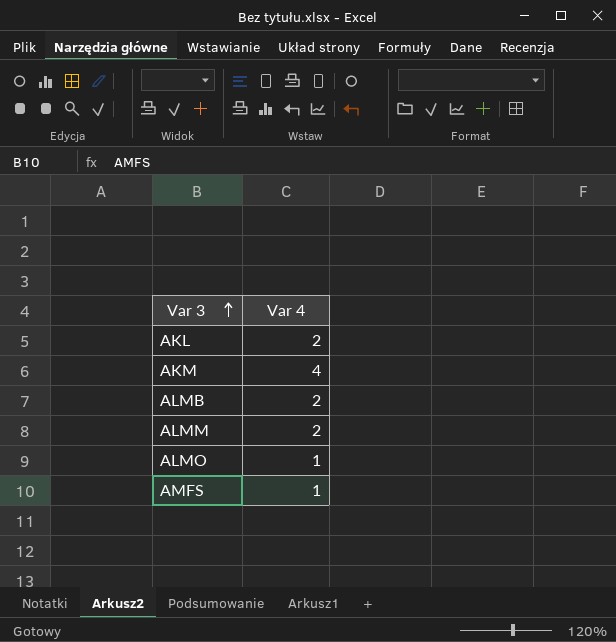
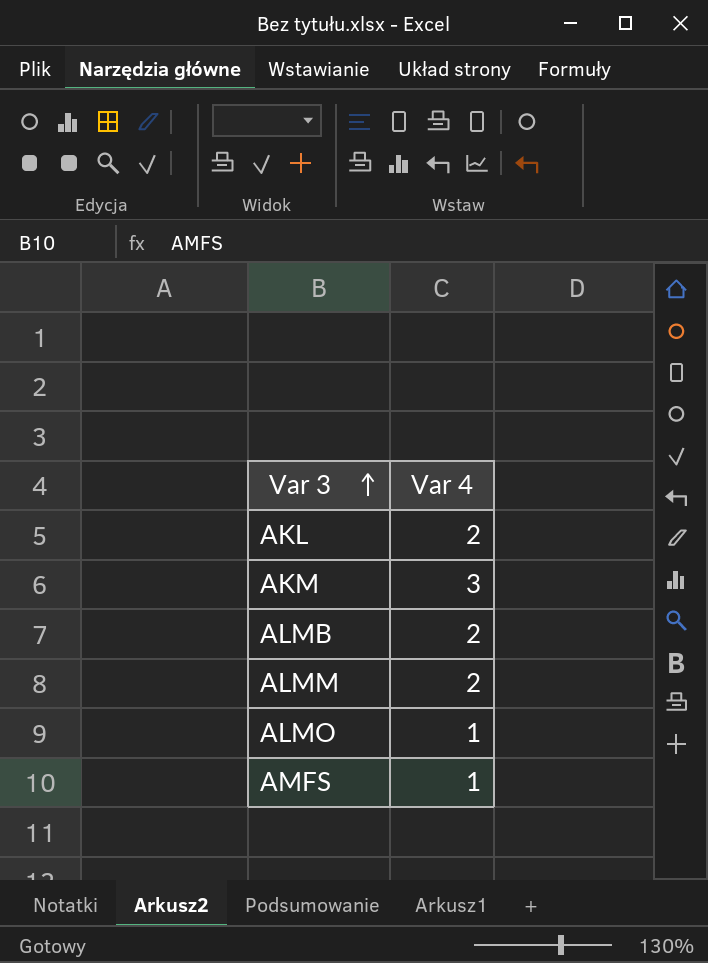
AKM | Var 4: 4 -> 3

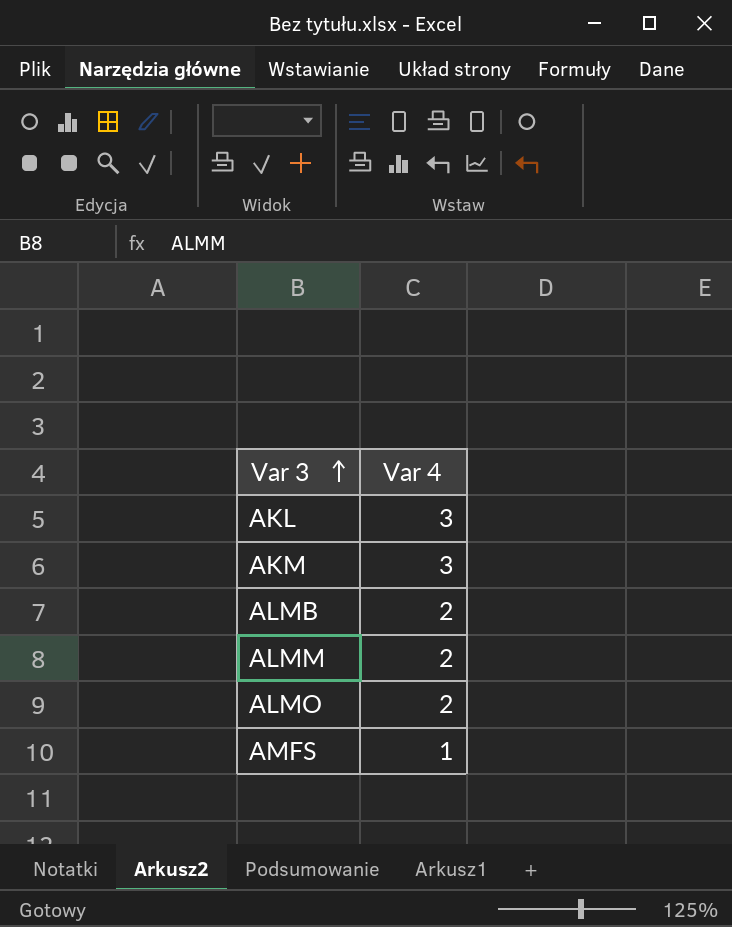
AKL | Var 4: 2 -> 3
ALMO | Var 4: 1 -> 2

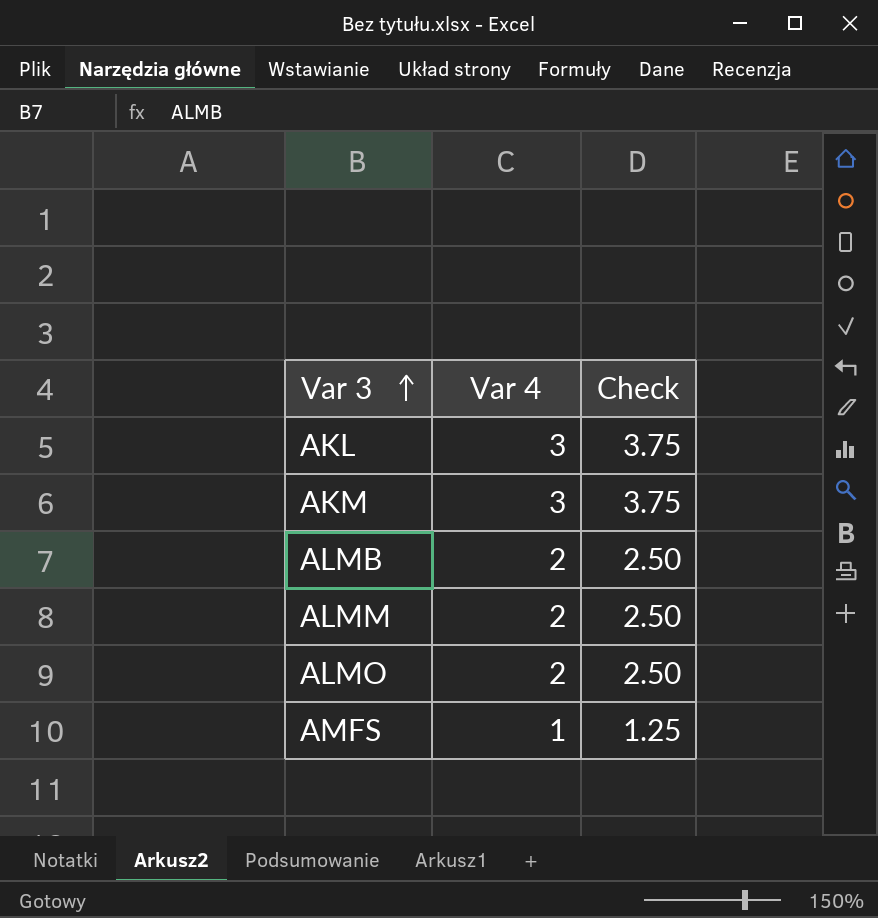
column Check | formula: none -> [Var 4] * 1.25

